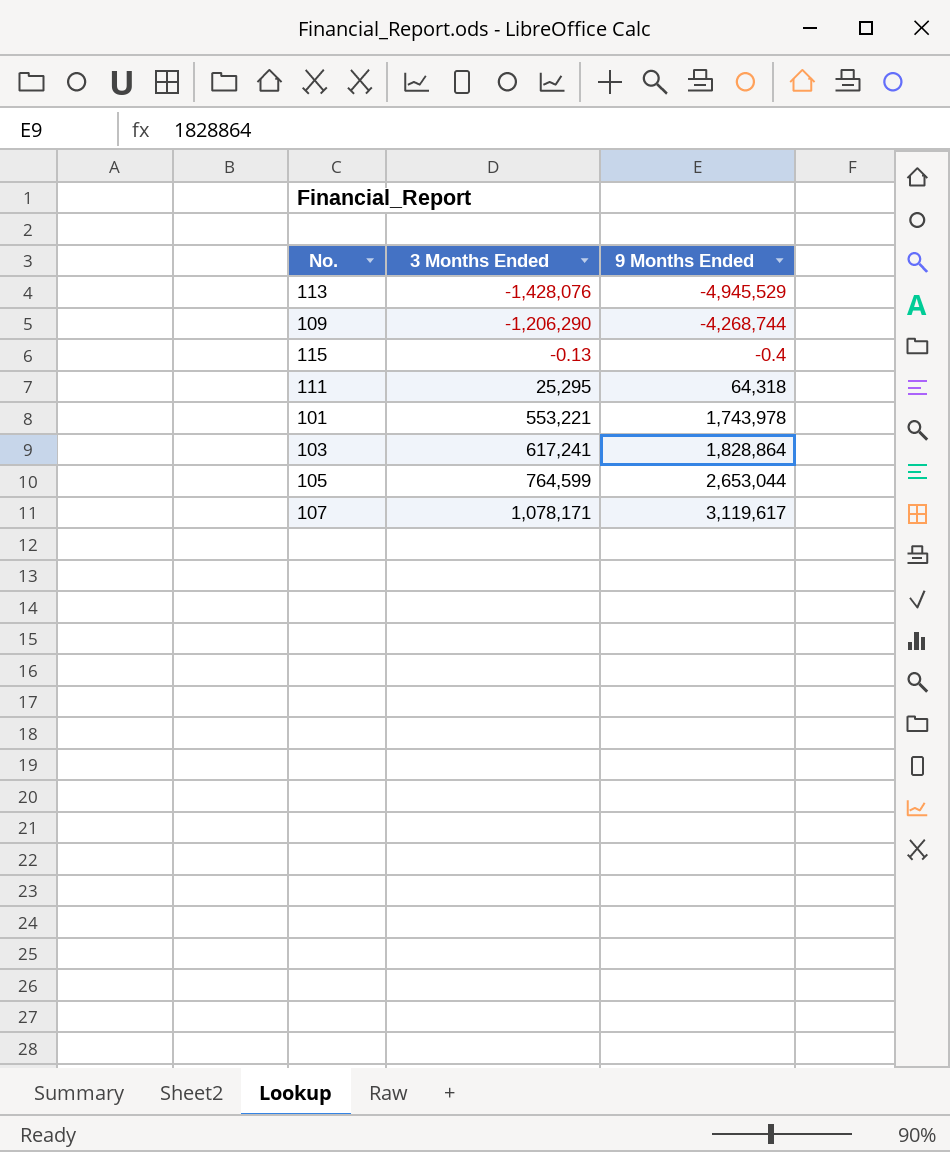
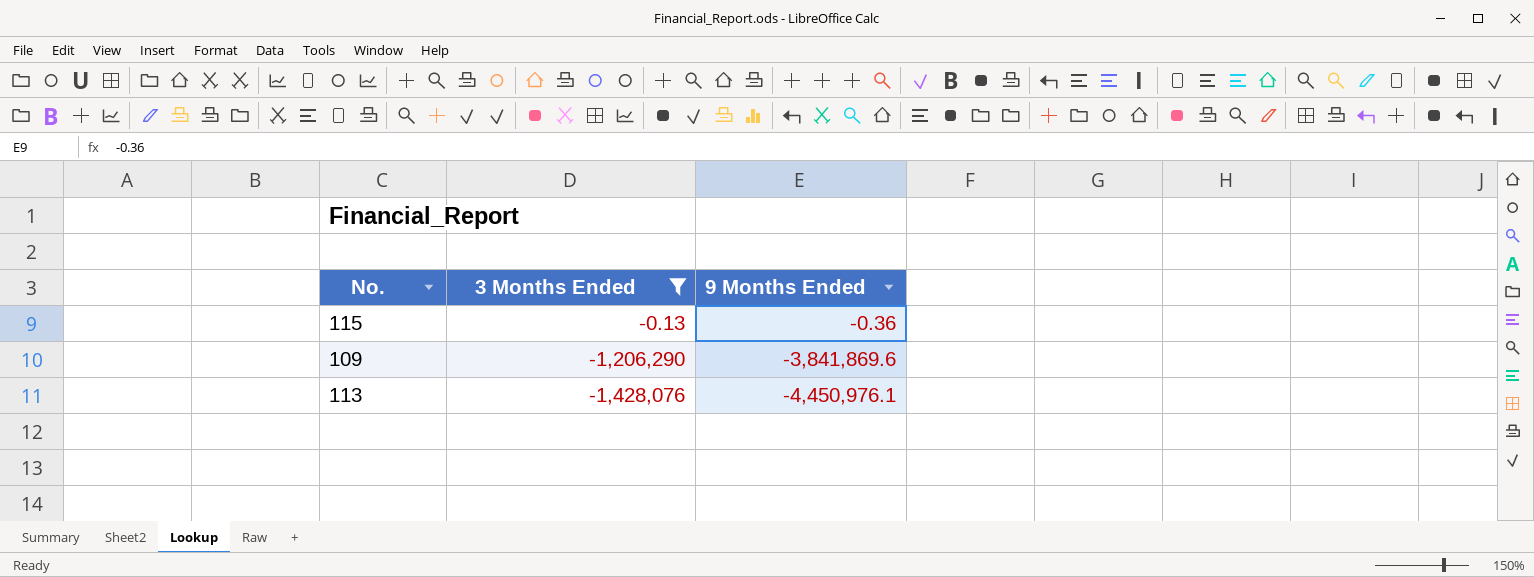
filter: none -> 3 Months Ended <= -0.13
row order: 3 Months Ended ascending -> 3 Months Ended descending
115 | 9 Months Ended: -0.4 -> -0.36
109 | 9 Months Ended: -4,268,744 -> -3,841,869.6
113 | 9 Months Ended: -4,945,529 -> -4,450,976.1

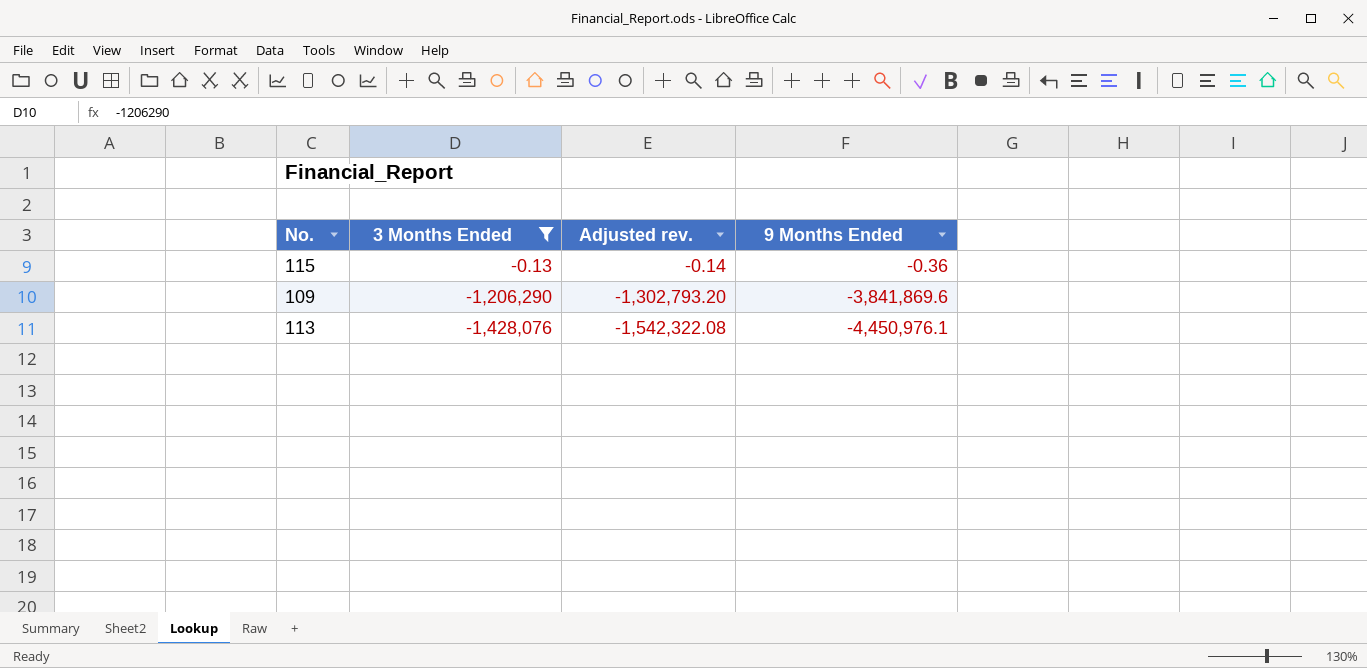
column Adjusted rev. | formula: none -> [3 Months Ended] * 1.08

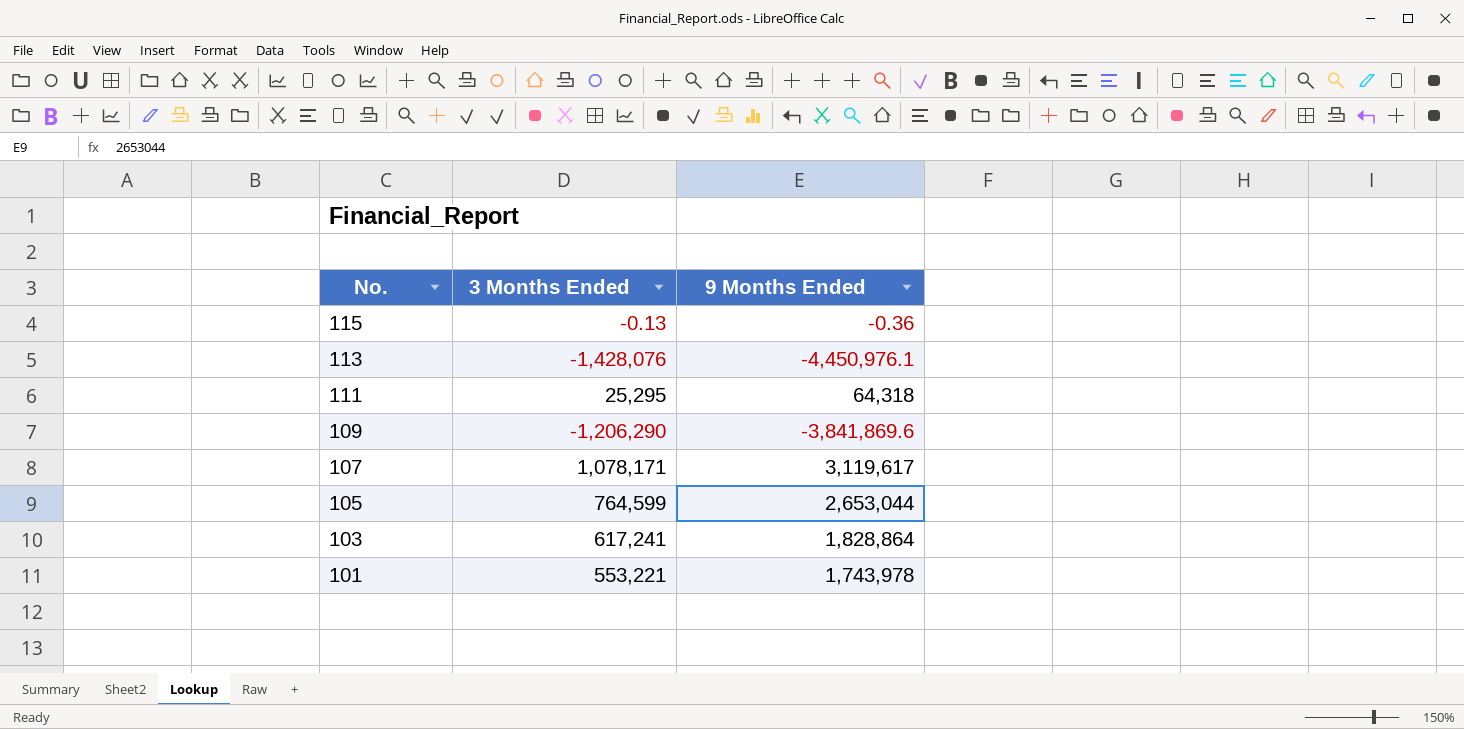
filter: 3 Months Ended <= -0.13 -> none
row order: 3 Months Ended descending -> No. descending
column Adjusted rev. | formula: [3 Months Ended] * 1.08 -> none

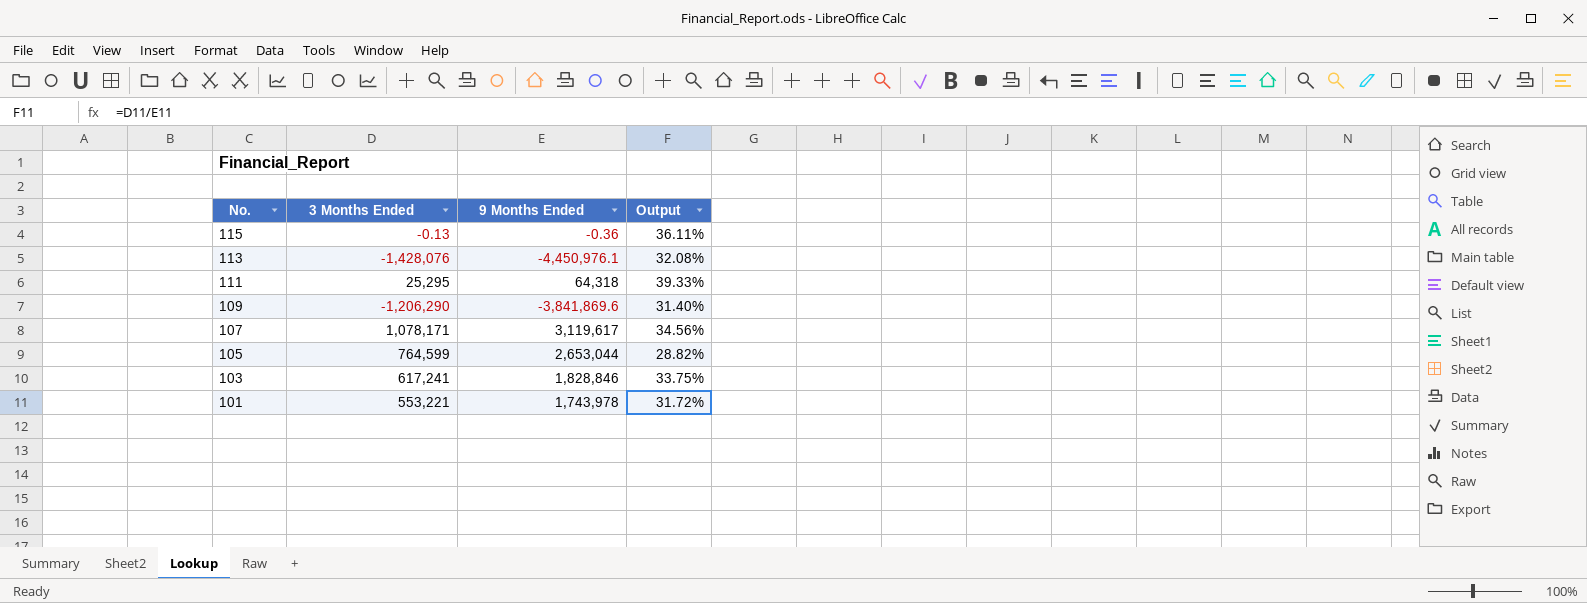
column Output | formula: none -> [3 Months Ended] / [9 Months Ended]
103 | 9 Months Ended: 1,828,864 -> 1,828,846

